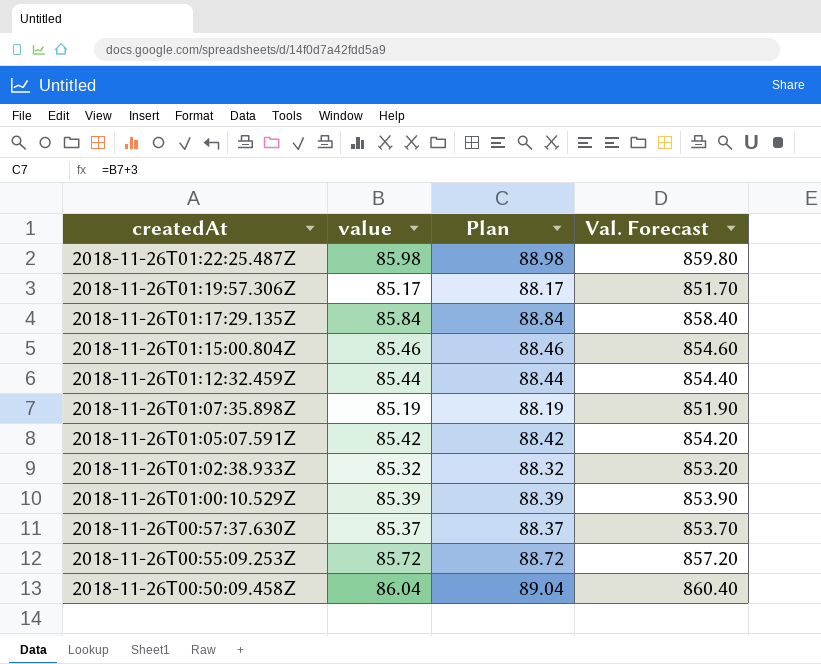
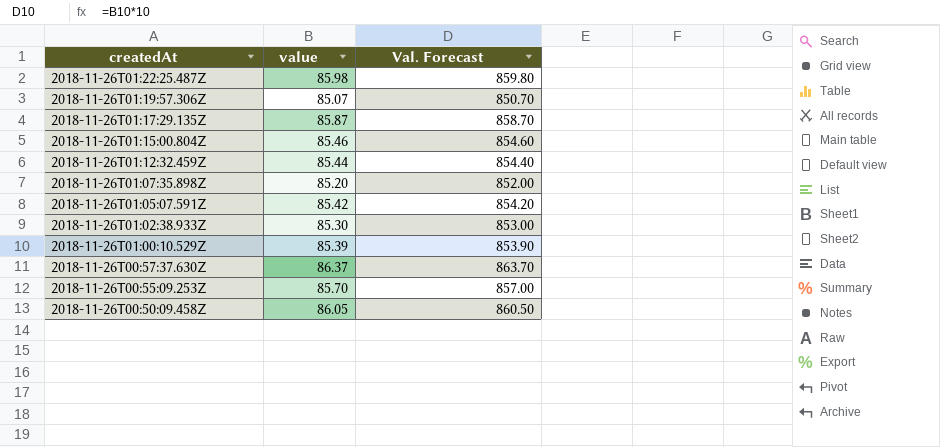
column Plan | formula: [value] + 3 -> none
2018-11-26T01:19:57.306Z | value: 85.17 -> 85.07
2018-11-26T01:19:57.306Z | Val. Forecast: 851.70 -> 850.70
2018-11-26T01:17:29.135Z | value: 85.84 -> 85.87
2018-11-26T01:17:29.135Z | Val. Forecast: 858.40 -> 858.70
2018-11-26T01:07:35.898Z | value: 85.19 -> 85.20
2018-11-26T01:07:35.898Z | Val. Forecast: 851.90 -> 852.00
2018-11-26T01:02:38.933Z | value: 85.32 -> 85.30
2018-11-26T01:02:38.933Z | Val. Forecast: 853.20 -> 853.00
2018-11-26T00:57:37.630Z | value: 85.37 -> 86.37
2018-11-26T00:57:37.630Z | Val. Forecast: 853.70 -> 863.70
2018-11-26T00:55:09.253Z | value: 85.72 -> 85.70
2018-11-26T00:55:09.253Z | Val. Forecast: 857.20 -> 857.00
2018-11-26T00:50:09.458Z | value: 86.04 -> 86.05
2018-11-26T00:50:09.458Z | Val. Forecast: 860.40 -> 860.50

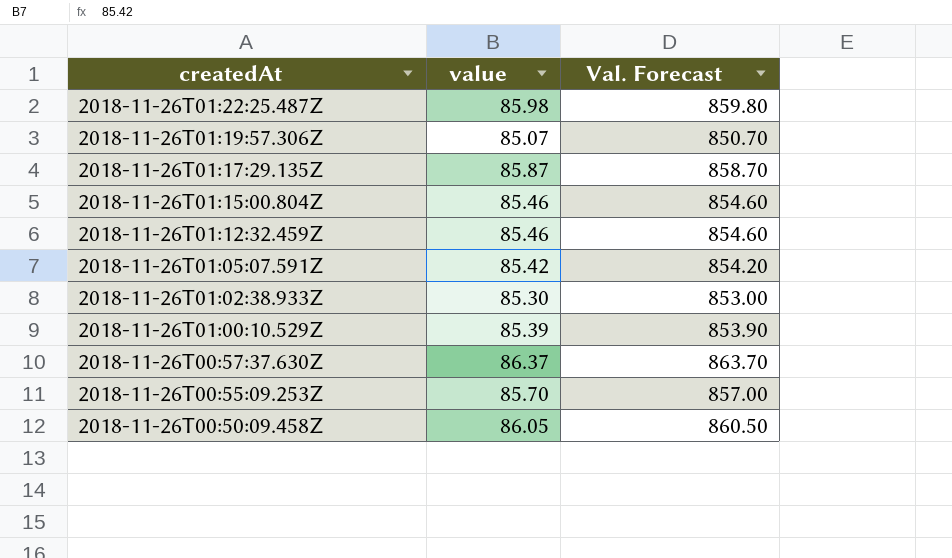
row 2018-11-26T01:07:35.898Z: 85.20 | 852.00 -> none
2018-11-26T01:12:32.459Z | value: 85.44 -> 85.46
2018-11-26T01:12:32.459Z | Val. Forecast: 854.40 -> 854.60

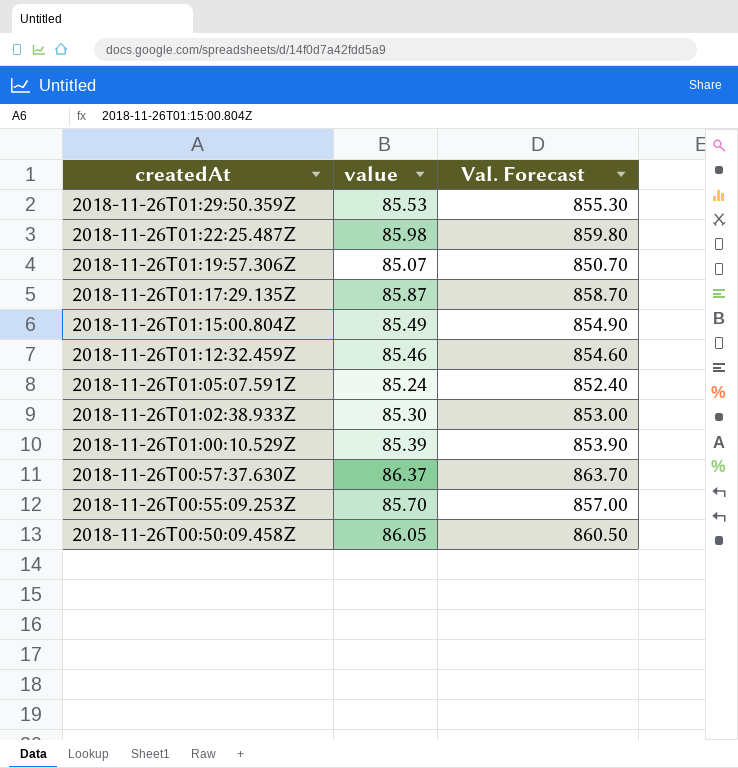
row 2018-11-26T01:29:50.359Z: none -> 85.53 | 855.30
2018-11-26T01:15:00.804Z | value: 85.46 -> 85.49
2018-11-26T01:15:00.804Z | Val. Forecast: 854.60 -> 854.90
2018-11-26T01:05:07.591Z | value: 85.42 -> 85.24
2018-11-26T01:05:07.591Z | Val. Forecast: 854.20 -> 852.40

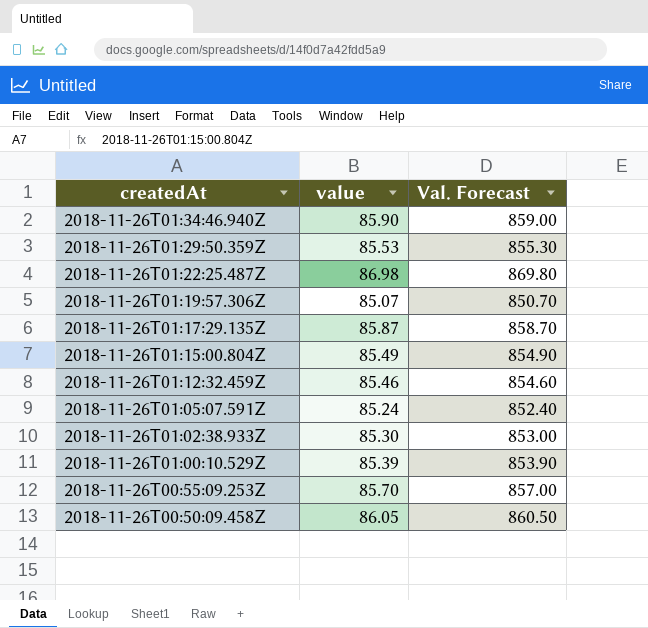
row 2018-11-26T00:57:37.630Z: 86.37 | 863.70 -> none
row 2018-11-26T01:34:46.940Z: none -> 85.90 | 859.00
2018-11-26T01:22:25.487Z | value: 85.98 -> 86.98
2018-11-26T01:22:25.487Z | Val. Forecast: 859.80 -> 869.80

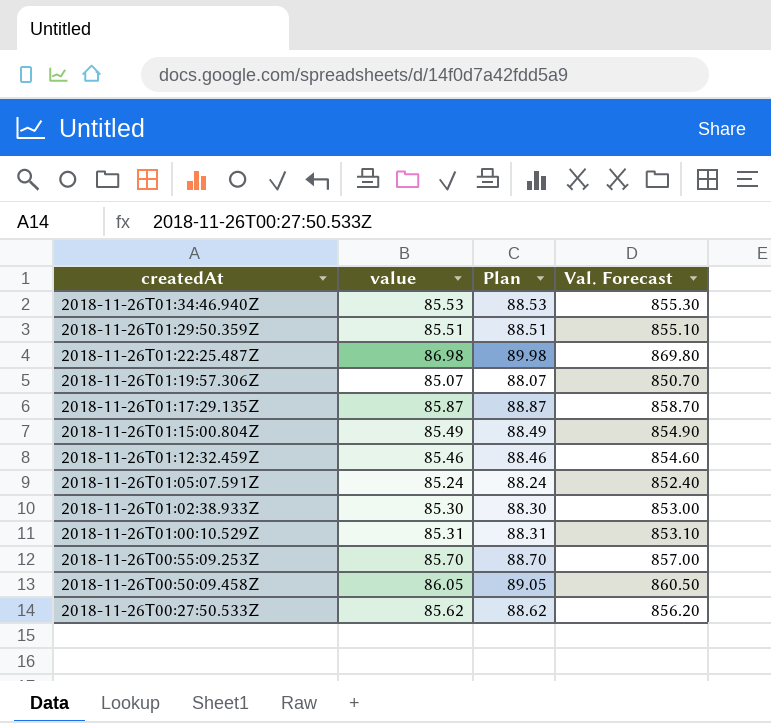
column Plan | formula: none -> [value] + 3
2018-11-26T01:34:46.940Z | value: 85.90 -> 85.53
2018-11-26T01:34:46.940Z | Val. Forecast: 859.00 -> 855.30
2018-11-26T01:29:50.359Z | value: 85.53 -> 85.51
2018-11-26T01:29:50.359Z | Val. Forecast: 855.30 -> 855.10
2018-11-26T01:00:10.529Z | value: 85.39 -> 85.31
2018-11-26T01:00:10.529Z | Val. Forecast: 853.90 -> 853.10
row 2018-11-26T00:27:50.533Z: none -> 85.62 | 88.62 | 856.20

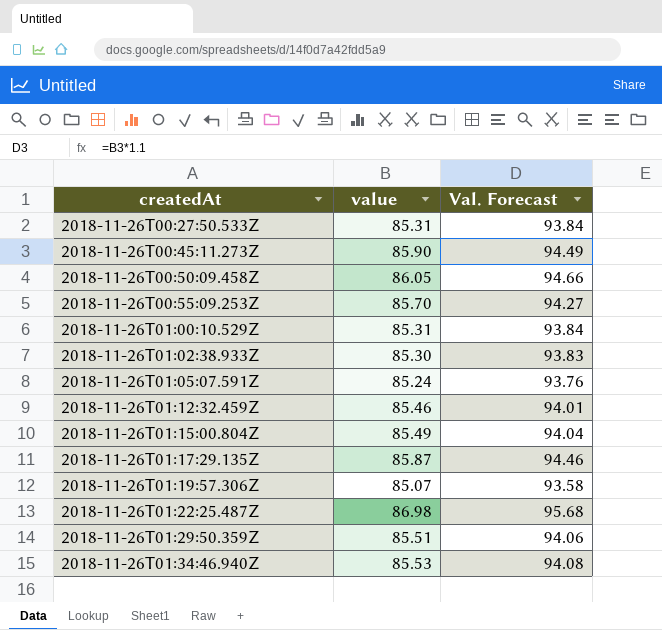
row order: createdAt descending -> createdAt ascending
column Plan | formula: [value] + 3 -> none
column Val. Forecast | formula: [value] * 10 -> [value] * 1.1
2018-11-26T00:27:50.533Z | value: 85.62 -> 85.31
row 2018-11-26T00:45:11.273Z: none -> 85.90 | 94.49

